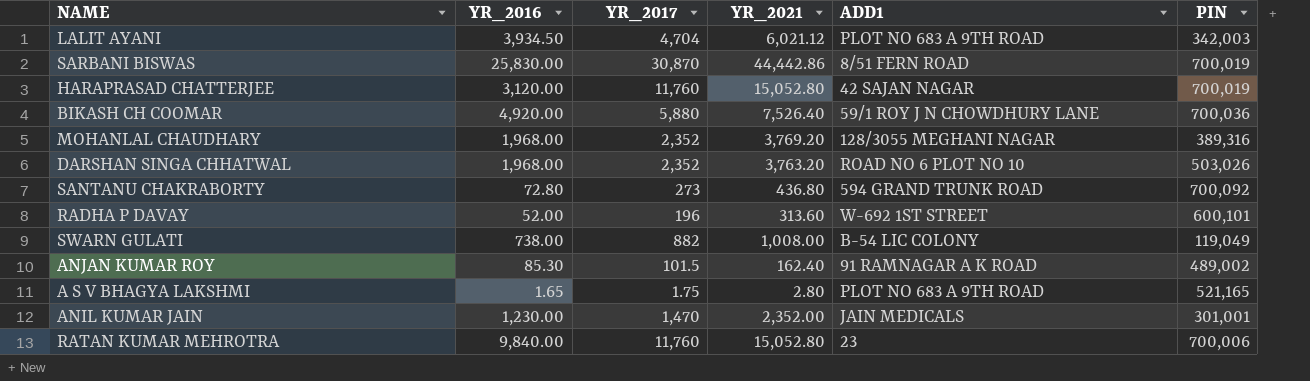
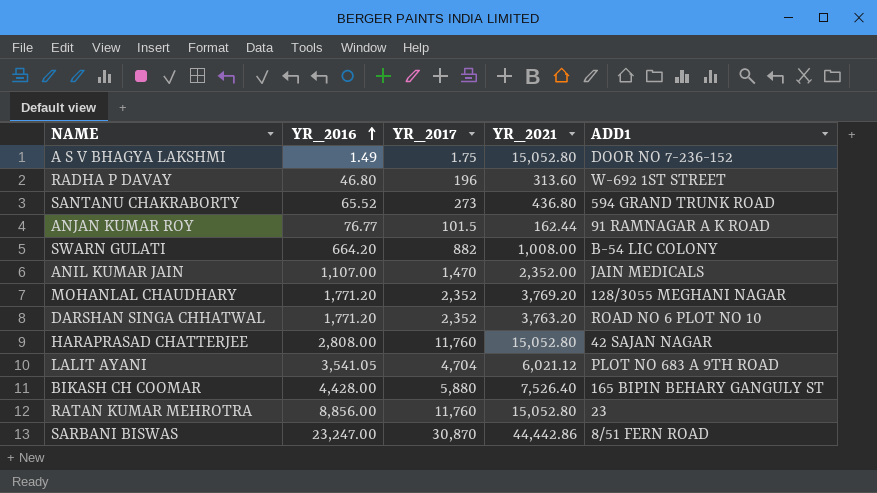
row order: none -> YR_2016 ascending
column PIN | position: 6 -> none
A S V BHAGYA LAKSHMI | YR_2016: 1.65 -> 1.49
A S V BHAGYA LAKSHMI | YR_2021: 2.80 -> 15,052.80
A S V BHAGYA LAKSHMI | ADD1: PLOT NO 683 A 9TH ROAD -> DOOR NO 7-236-152
RADHA P DAVAY | YR_2016: 52.00 -> 46.80
SANTANU CHAKRABORTY | YR_2016: 72.80 -> 65.52
ANJAN KUMAR ROY | YR_2016: 85.30 -> 76.77
ANJAN KUMAR ROY | YR_2021: 162.40 -> 162.44
SWARN GULATI | YR_2016: 738.00 -> 664.20
ANIL KUMAR JAIN | YR_2016: 1,230.00 -> 1,107.00
MOHANLAL CHAUDHARY | YR_2016: 1,968.00 -> 1,771.20
DARSHAN SINGA CHHATWAL | YR_2016: 1,968.00 -> 1,771.20
HARAPRASAD CHATTERJEE | YR_2016: 3,120.00 -> 2,808.00
LALIT AYANI | YR_2016: 3,934.50 -> 3,541.05
BIKASH CH COOMAR | YR_2016: 4,920.00 -> 4,428.00
BIKASH CH COOMAR | ADD1: 59/1 ROY J N CHOWDHURY LANE -> 165 BIPIN BEHARY GANGULY ST
RATAN KUMAR MEHROTRA | YR_2016: 9,840.00 -> 8,856.00
SARBANI BISWAS | YR_2016: 25,830.00 -> 23,247.00

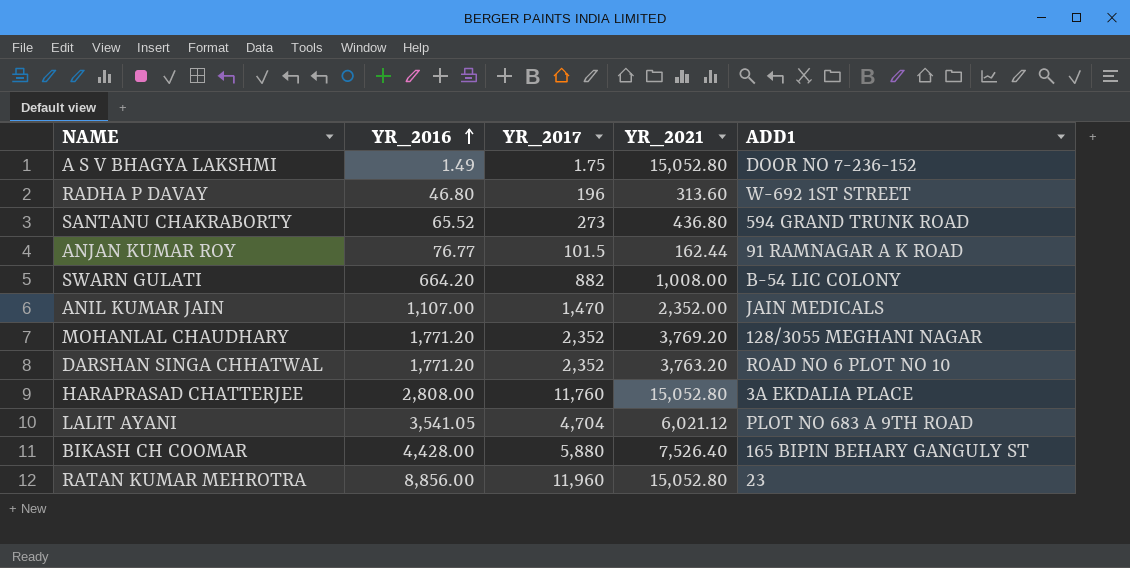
row SARBANI BISWAS: 23,247.00 | 30,870 | 44,442.86 | 8/51 FERN ROAD -> none
HARAPRASAD CHATTERJEE | ADD1: 42 SAJAN NAGAR -> 3A EKDALIA PLACE
RATAN KUMAR MEHROTRA | YR_2017: 11,760 -> 11,960

